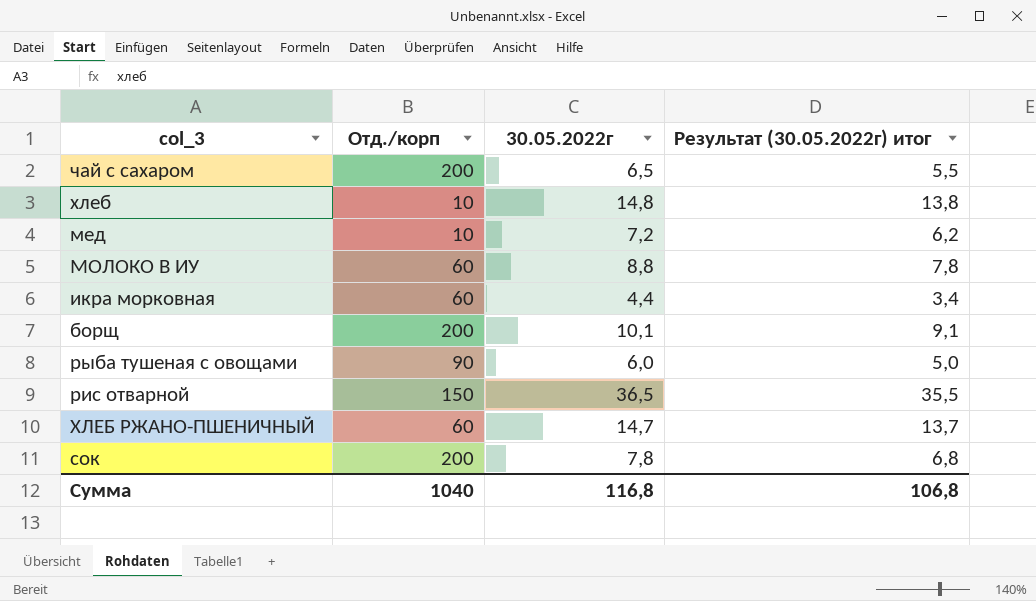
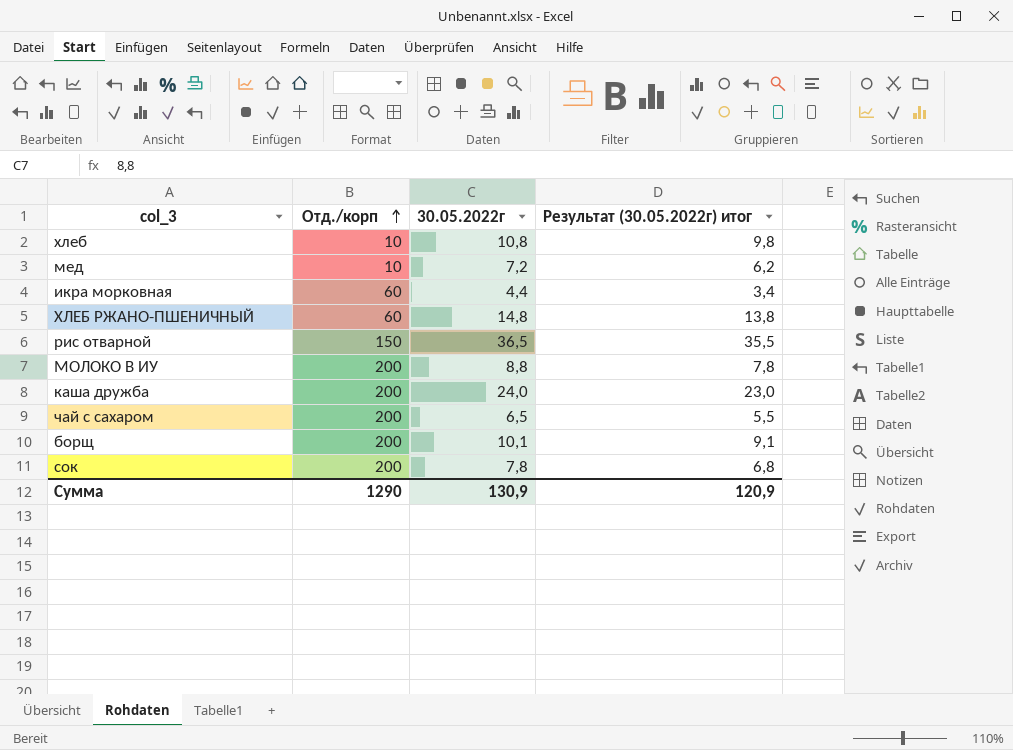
row order: none -> Отд./корп ascending
row рыба тушеная с овощами: 90 | 6,0 | 5,0 -> none
хлеб | 30.05.2022г: 14,8 -> 10,8
хлеб | Результат (30.05.2022г) итог: 13,8 -> 9,8
ХЛЕБ РЖАНО-ПШЕНИЧНЫЙ | 30.05.2022г: 14,7 -> 14,8
ХЛЕБ РЖАНО-ПШЕНИЧНЫЙ | Результат (30.05.2022г) итог: 13,7 -> 13,8
МОЛОКО В ИУ | Отд./корп: 60 -> 200
row каша дружба: none -> 200 | 24,0 | 23,0
Сумма | Отд./корп: 1040 -> 1290
Сумма | 30.05.2022г: 116,8 -> 130,9
Сумма | Результат (30.05.2022г) итог: 106,8 -> 120,9

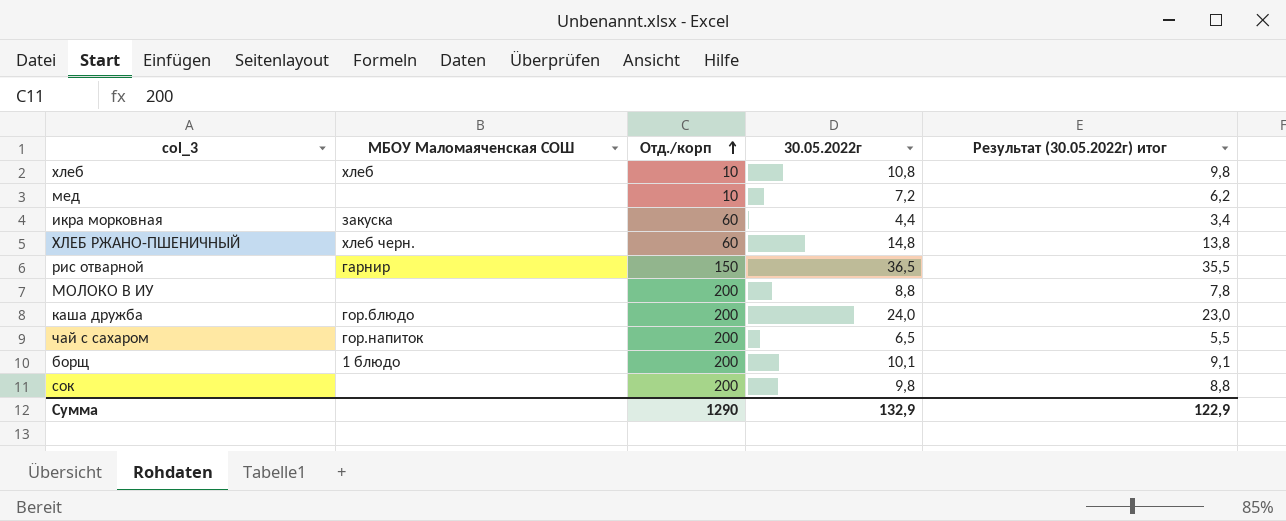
column МБОУ Маломаяченская СОШ | position: none -> 2
сок | 30.05.2022г: 7,8 -> 9,8
сок | Результат (30.05.2022г) итог: 6,8 -> 8,8
Сумма | 30.05.2022г: 130,9 -> 132,9
Сумма | Результат (30.05.2022г) итог: 120,9 -> 122,9

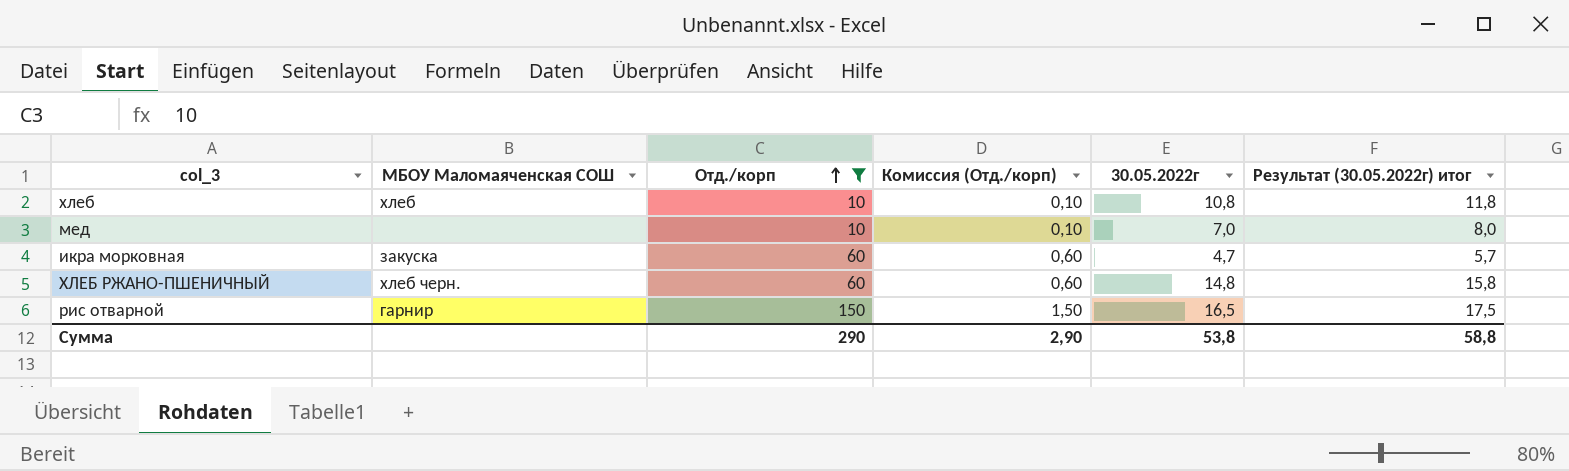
filter: none -> Отд./корп != 200
column Комиссия (Отд./корп) | formula: none -> [Отд./корп] * 0,01
column Результат (30.05.2022г) итог | formula: [30.05.2022г] - 1 -> [30.05.2022г] + 1
мед | 30.05.2022г: 7,2 -> 7,0
икра морковная | 30.05.2022г: 4,4 -> 4,7
рис отварной | 30.05.2022г: 36,5 -> 16,5
Сумма | Отд./корп: 1290 -> 290
Сумма | 30.05.2022г: 132,9 -> 53,8
Сумма | Результат (30.05.2022г) итог: 122,9 -> 58,8

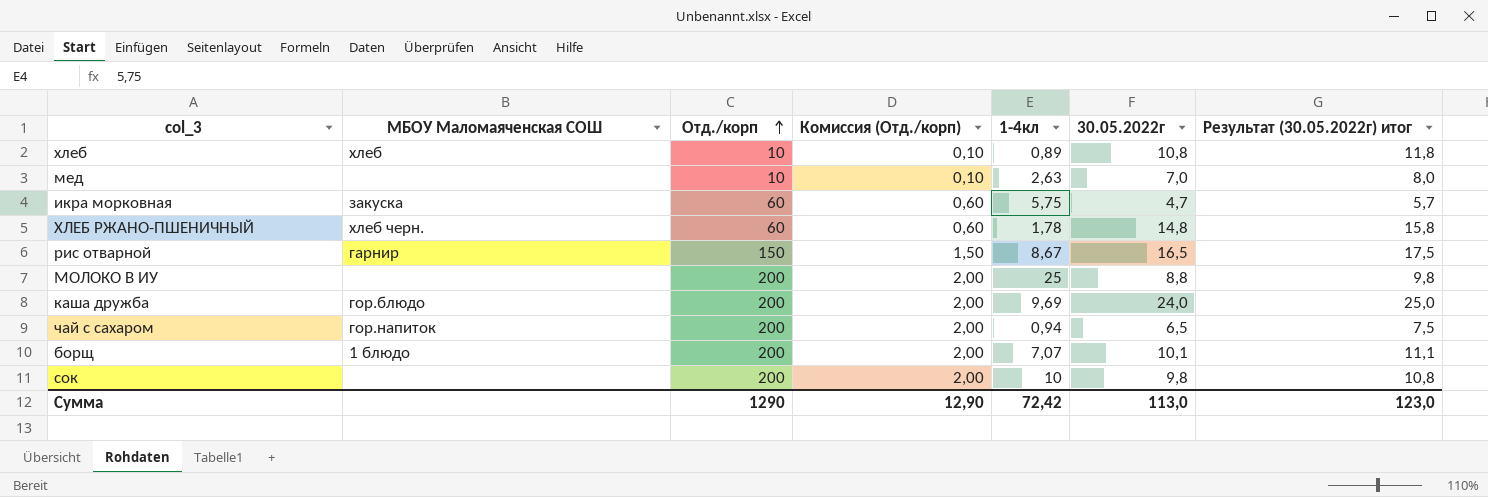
filter: Отд./корп != 200 -> none
column 1-4кл | position: none -> 5
Сумма | Отд./корп: 290 -> 1290
Сумма | Комиссия (Отд./корп): 2,90 -> 12,90
Сумма | 30.05.2022г: 53,8 -> 113,0
Сумма | Результат (30.05.2022г) итог: 58,8 -> 123,0

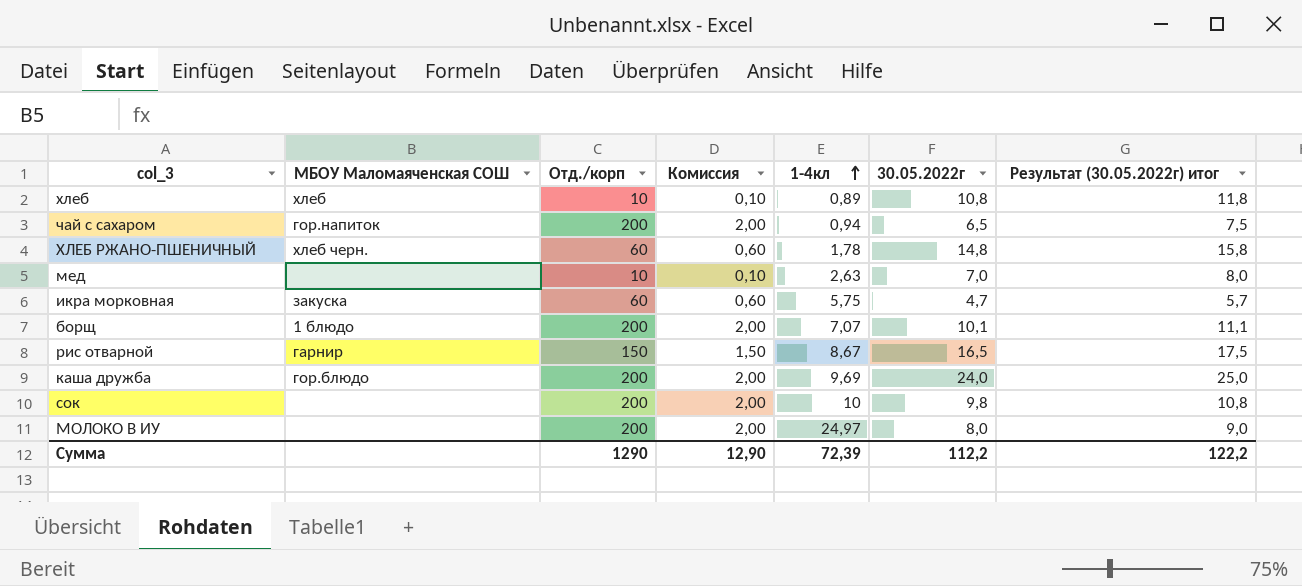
row order: Отд./корп ascending -> 1-4кл ascending
column name: Комиссия (Отд./корп) -> Комиссия
МОЛОКО В ИУ | 1-4кл: 25 -> 24,97
МОЛОКО В ИУ | 30.05.2022г: 8,8 -> 8,0
МОЛОКО В ИУ | Результат (30.05.2022г) итог: 9,8 -> 9,0
Сумма | 1-4кл: 72,42 -> 72,39
Сумма | 30.05.2022г: 113,0 -> 112,2
Сумма | Результат (30.05.2022г) итог: 123,0 -> 122,2

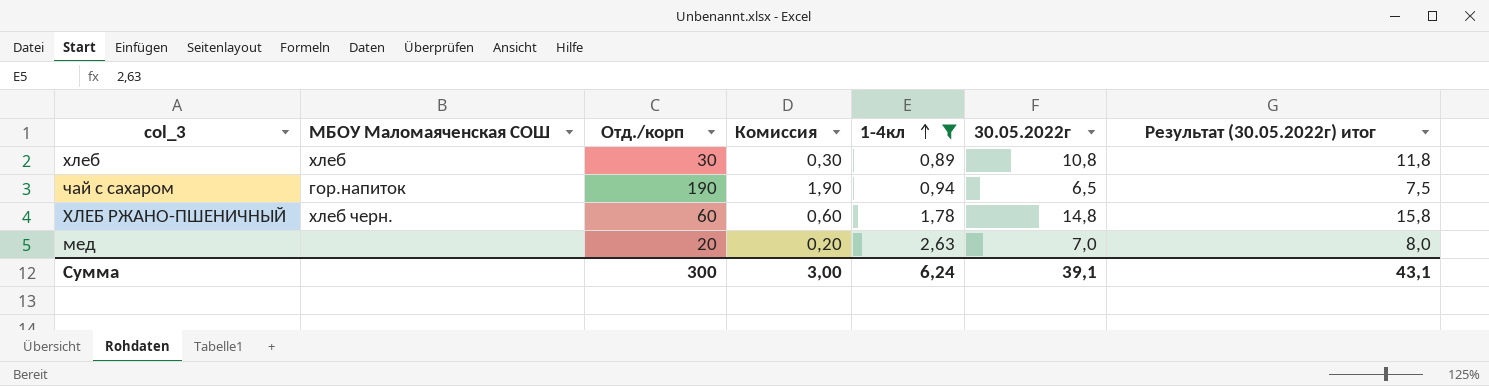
filter: none -> 1-4кл <= 2,63
хлеб | Отд./корп: 10 -> 30
хлеб | Комиссия: 0,10 -> 0,30
чай с сахаром | Отд./корп: 200 -> 190
чай с сахаром | Комиссия: 2,00 -> 1,90
мед | Отд./корп: 10 -> 20
мед | Комиссия: 0,10 -> 0,20
Сумма | Отд./корп: 1290 -> 300
Сумма | Комиссия: 12,90 -> 3,00
Сумма | 1-4кл: 72,39 -> 6,24
Сумма | 30.05.2022г: 112,2 -> 39,1
Сумма | Результат (30.05.2022г) итог: 122,2 -> 43,1

